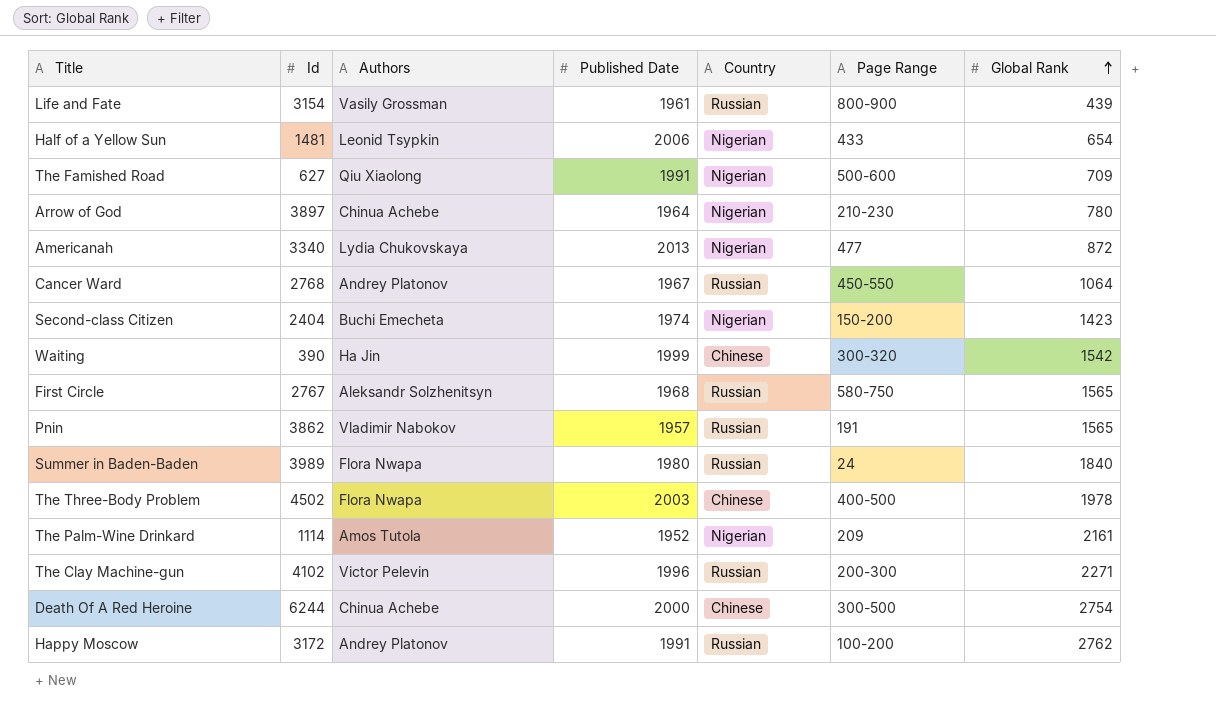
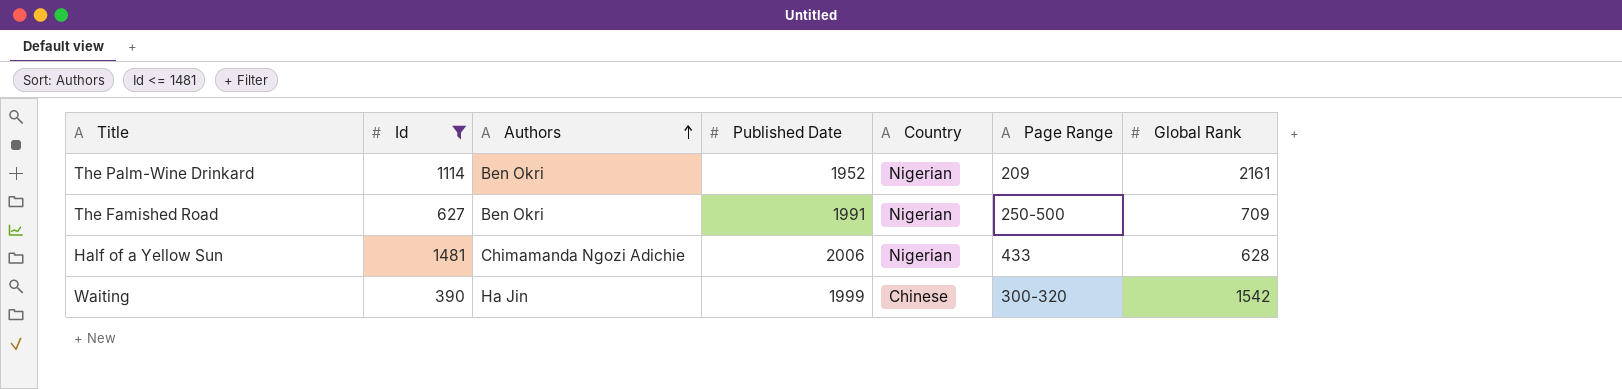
filter: none -> Id <= 1481
row order: Global Rank ascending -> Authors ascending
The Palm-Wine Drinkard | Authors: Amos Tutola -> Ben Okri
The Famished Road | Authors: Qiu Xiaolong -> Ben Okri
The Famished Road | Page Range: 500-600 -> 250-500
Half of a Yellow Sun | Authors: Leonid Tsypkin -> Chimamanda Ngozi Adichie
Half of a Yellow Sun | Global Rank: 654 -> 628

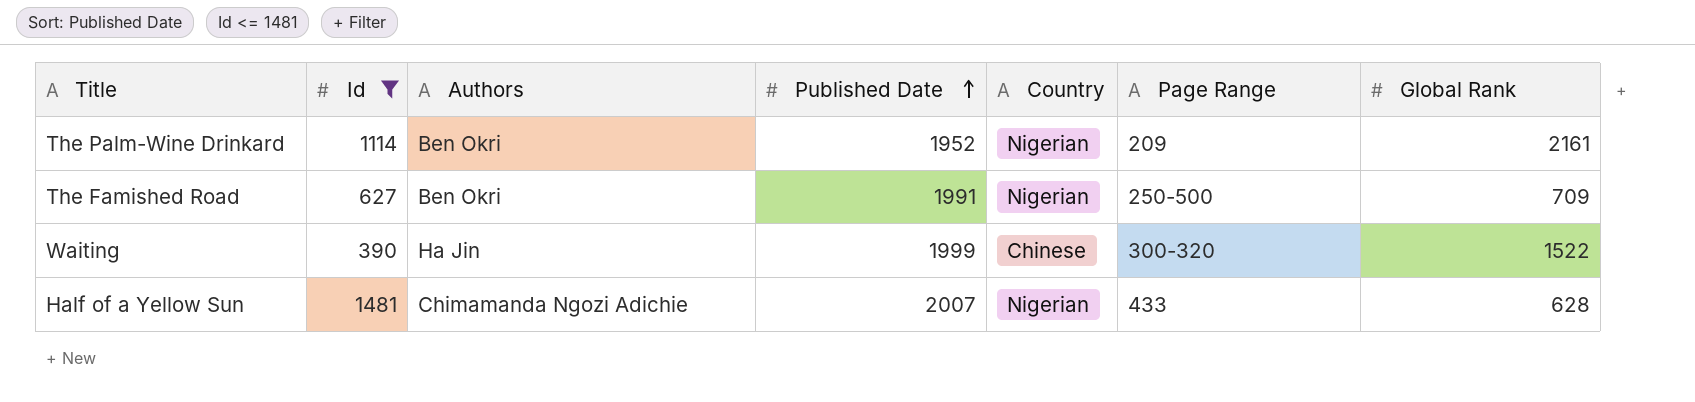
row order: Authors ascending -> Published Date ascending
Waiting | Global Rank: 1542 -> 1522
Half of a Yellow Sun | Published Date: 2006 -> 2007

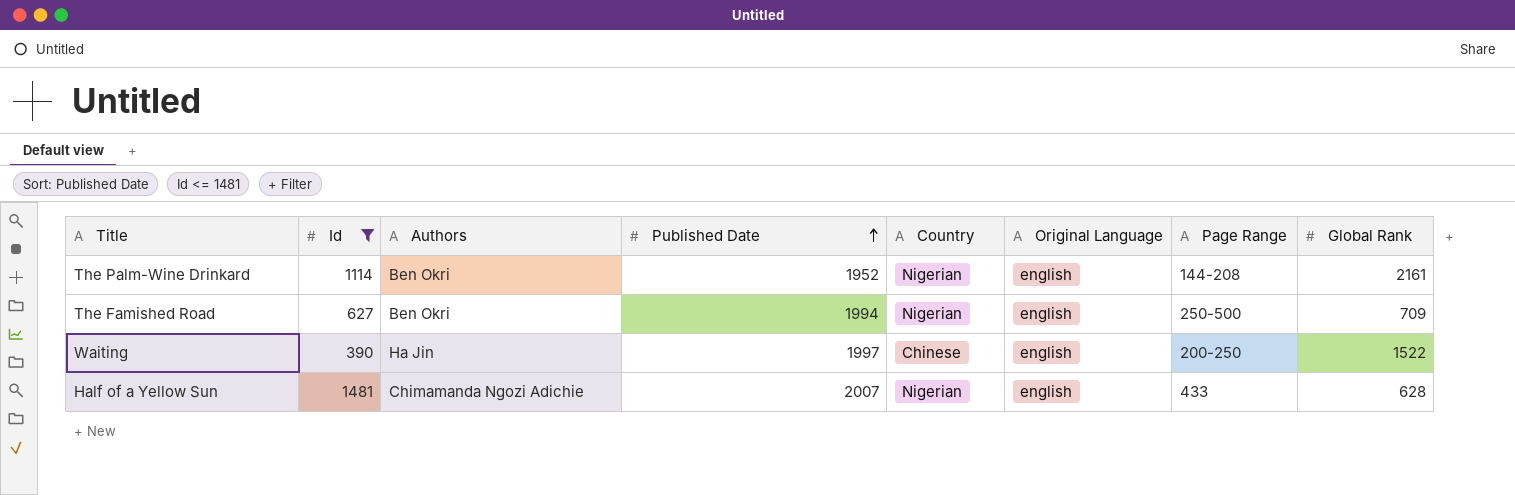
column Original Language | position: none -> 6
The Palm-Wine Drinkard | Page Range: 209 -> 144-208
The Famished Road | Published Date: 1991 -> 1994
Waiting | Published Date: 1999 -> 1997
Waiting | Page Range: 300-320 -> 200-250

